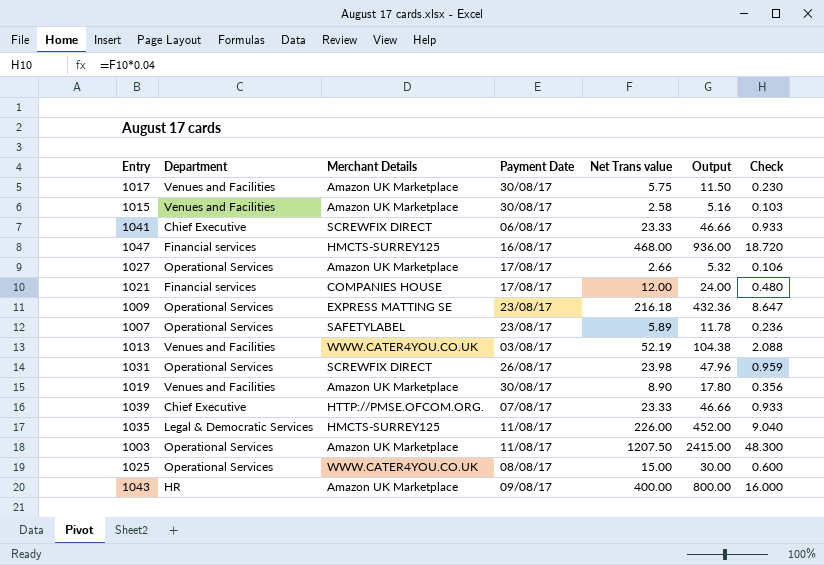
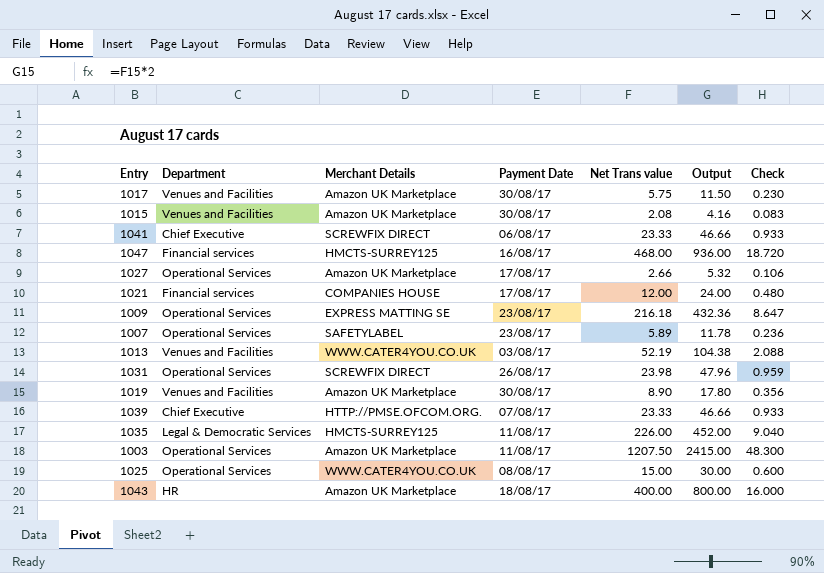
1015 | Net Trans value: 2.58 -> 2.08
1015 | Output: 5.16 -> 4.16
1015 | Check: 0.103 -> 0.083
1043 | Payment Date: 09/08/17 -> 18/08/17

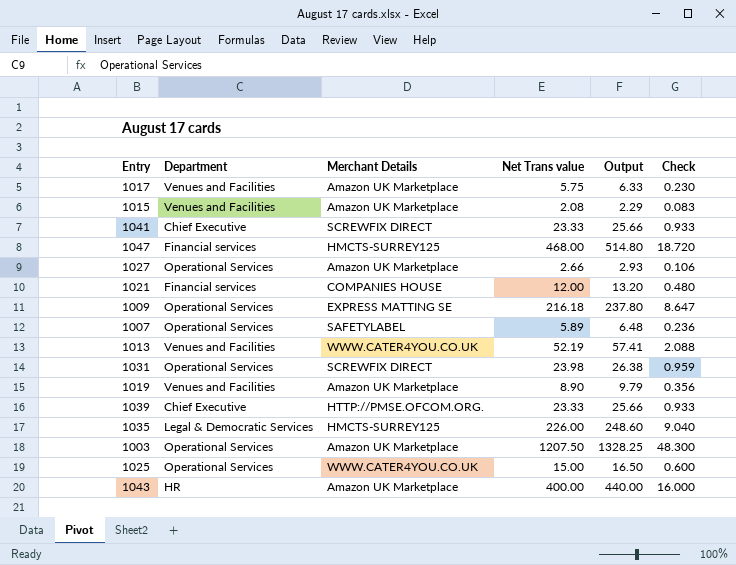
column Payment Date | position: 4 -> none
column Output | formula: [Net Trans value] * 2 -> [Net Trans value] * 1.1

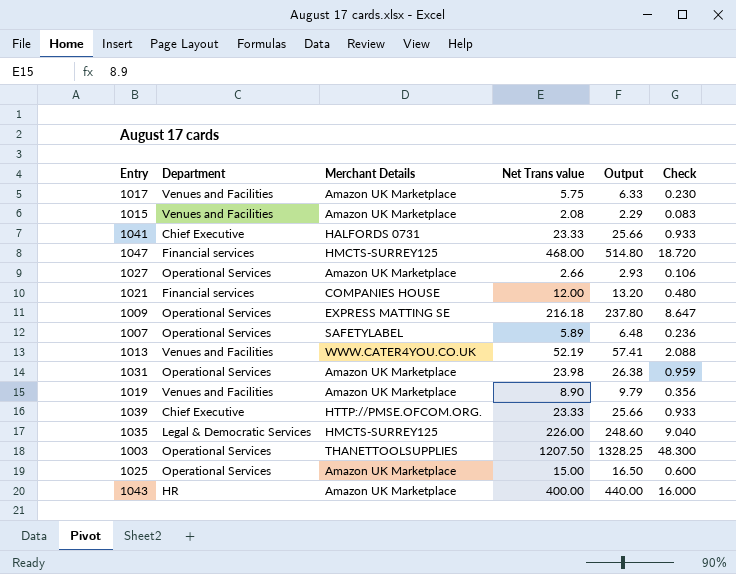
1041 | Merchant Details: SCREWFIX DIRECT -> HALFORDS 0731
1031 | Merchant Details: SCREWFIX DIRECT -> Amazon UK Marketplace
1003 | Merchant Details: Amazon UK Marketplace -> THANETTOOLSUPPLIES
1025 | Merchant Details: WWW.CATER4YOU.CO.UK -> Amazon UK Marketplace

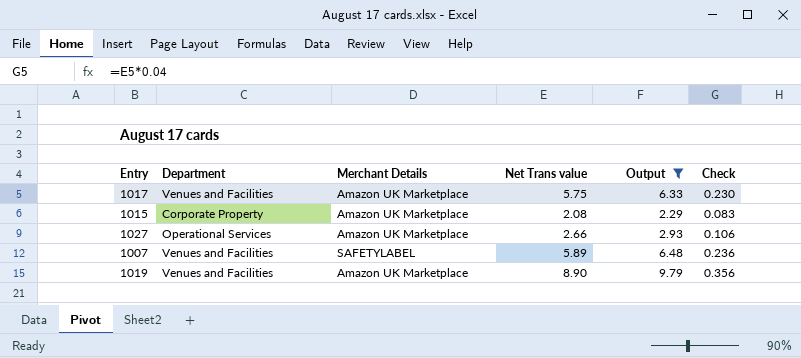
filter: none -> Output <= 9.79
1015 | Department: Venues and Facilities -> Corporate Property
1007 | Department: Operational Services -> Venues and Facilities

